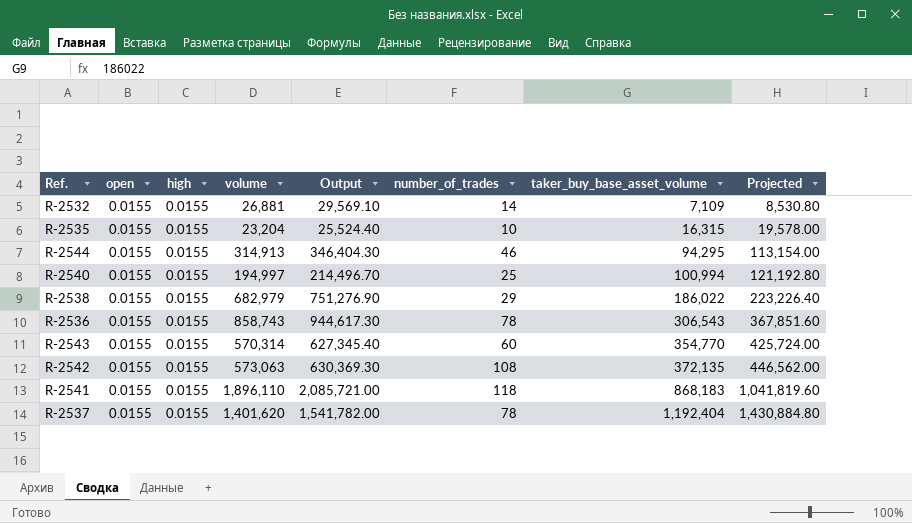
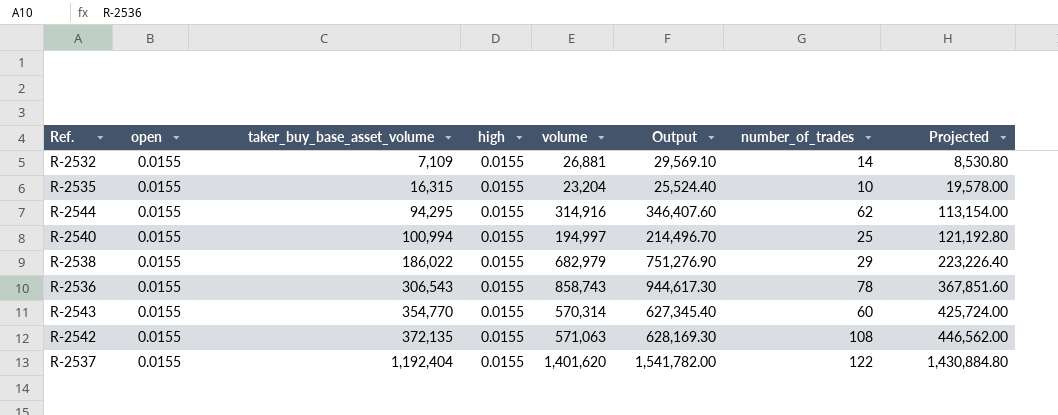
column taker_buy_base_asset_volume | position: 7 -> 3
row R-2541: 0.0155 | 0.0155 | 1,896,110 | 2,085,721.00 | 118 | 868,183 | 1,041,819.60 -> none
R-2544 | volume: 314,913 -> 314,916
R-2544 | Output: 346,404.30 -> 346,407.60
R-2544 | number_of_trades: 46 -> 62
R-2542 | volume: 573,063 -> 571,063
R-2542 | Output: 630,369.30 -> 628,169.30
R-2537 | number_of_trades: 78 -> 122

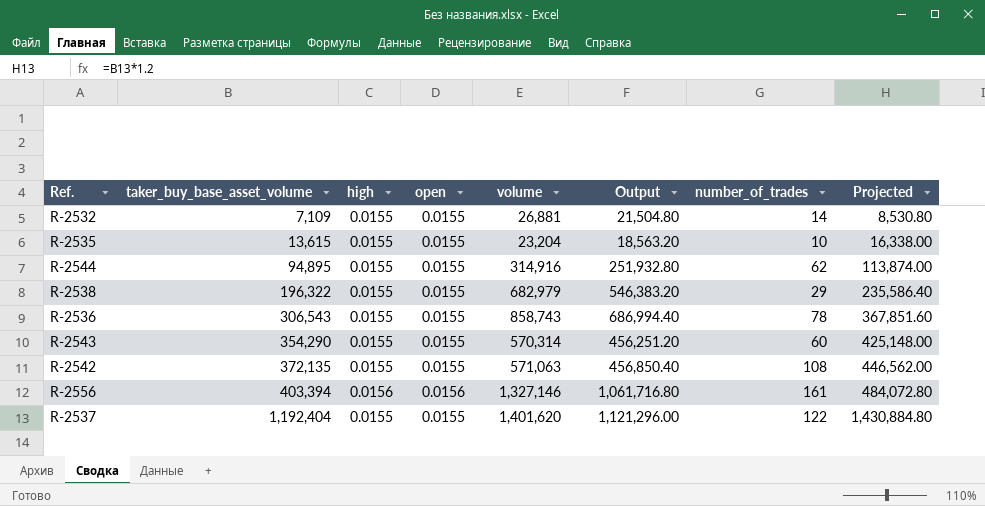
column open | position: 2 -> 4
column Output | formula: [volume] * 1.1 -> [volume] * 0.8
row R-2540: 0.0155 | 100,994 | 0.0155 | 194,997 | 214,496.70 | 25 | 121,192.80 -> none
R-2535 | taker_buy_base_asset_volume: 16,315 -> 13,615
R-2535 | Projected: 19,578.00 -> 16,338.00
R-2544 | taker_buy_base_asset_volume: 94,295 -> 94,895
R-2544 | Projected: 113,154.00 -> 113,874.00
R-2538 | taker_buy_base_asset_volume: 186,022 -> 196,322
R-2538 | Projected: 223,226.40 -> 235,586.40
R-2543 | taker_buy_base_asset_volume: 354,770 -> 354,290
R-2543 | Projected: 425,724.00 -> 425,148.00
row R-2556: none -> 403,394 | 0.0156 | 0.0156 | 1,327,146 | 1,061,716.80 | 161 | 484,072.80

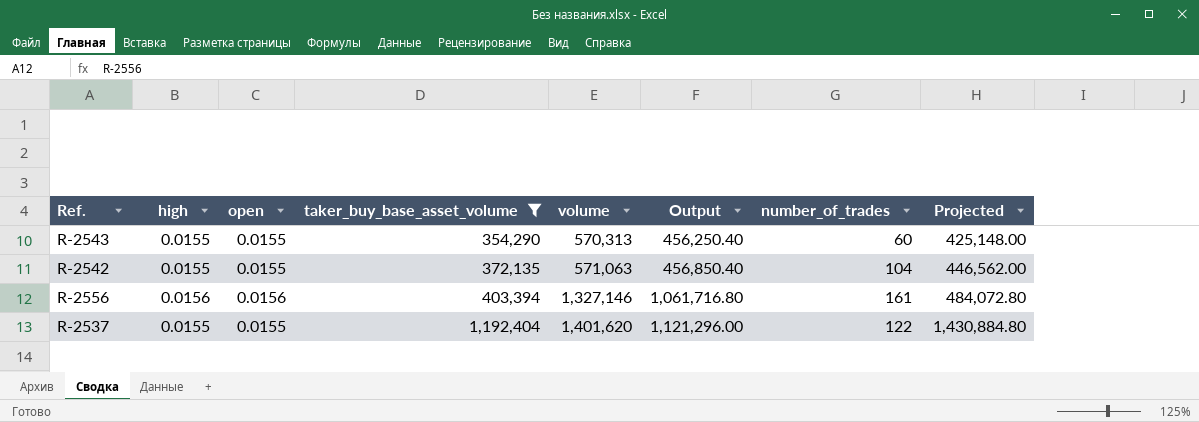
filter: none -> taker_buy_base_asset_volume >= 354,290
column taker_buy_base_asset_volume | position: 2 -> 4
R-2543 | volume: 570,314 -> 570,313
R-2543 | Output: 456,251.20 -> 456,250.40
R-2542 | number_of_trades: 108 -> 104

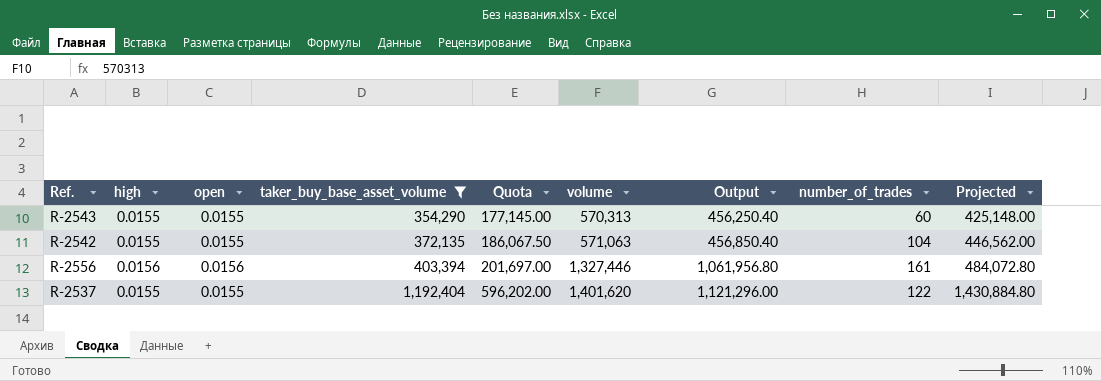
column Quota | formula: none -> [taker_buy_base_asset_volume] * 0.5
R-2556 | volume: 1,327,146 -> 1,327,446
R-2556 | Output: 1,061,716.80 -> 1,061,956.80

